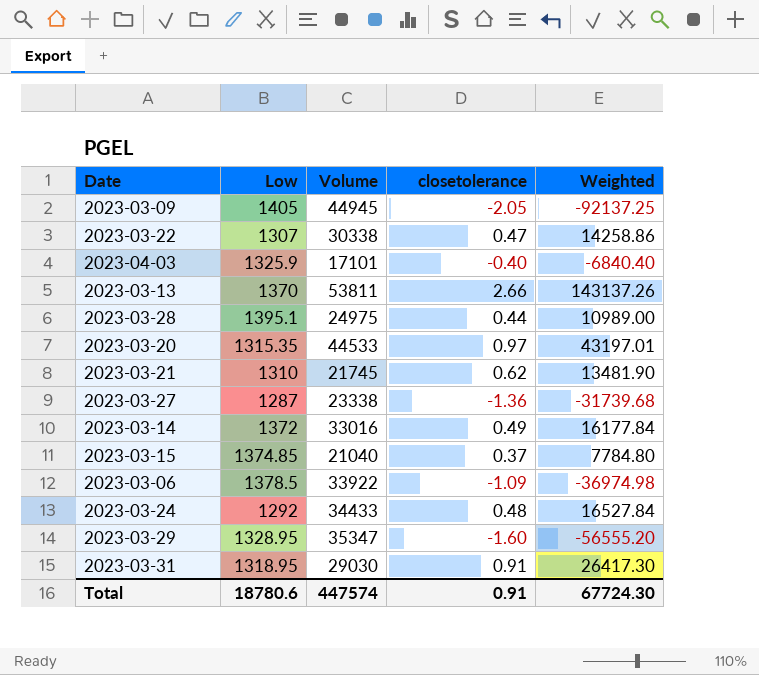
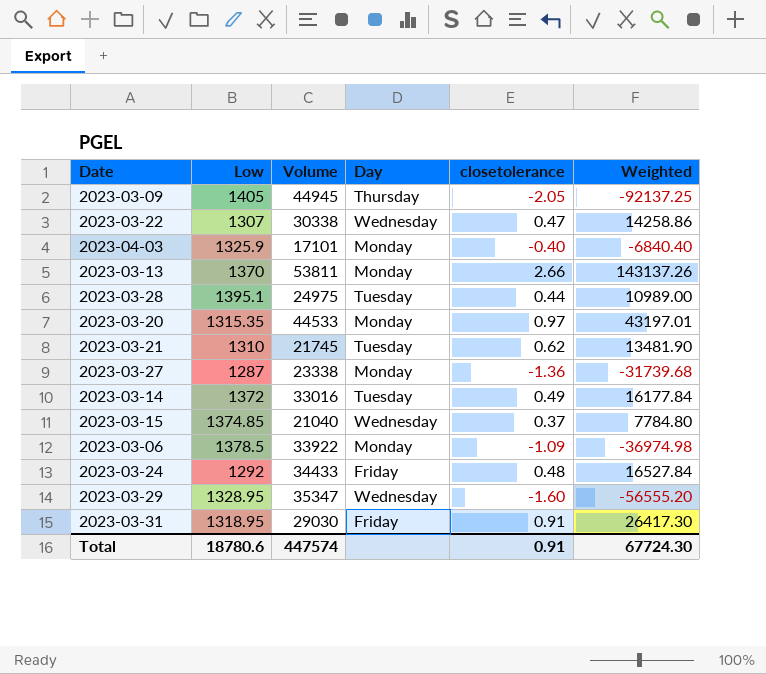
column Day | position: none -> 4

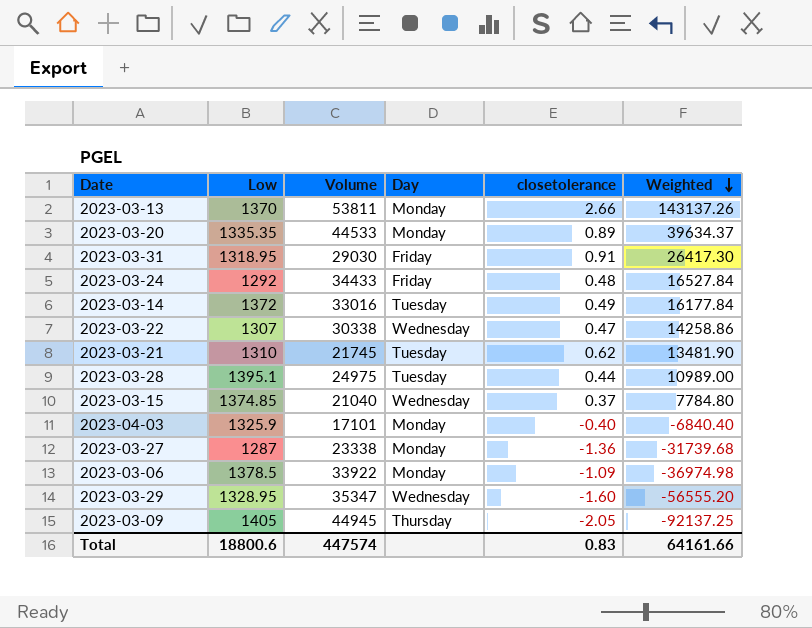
row order: none -> Weighted descending
2023-03-20 | Low: 1315.35 -> 1335.35
2023-03-20 | closetolerance: 0.97 -> 0.89
2023-03-20 | Weighted: 43197.01 -> 39634.37
Total | Low: 18780.6 -> 18800.6
Total | closetolerance: 0.91 -> 0.83
Total | Weighted: 67724.30 -> 64161.66

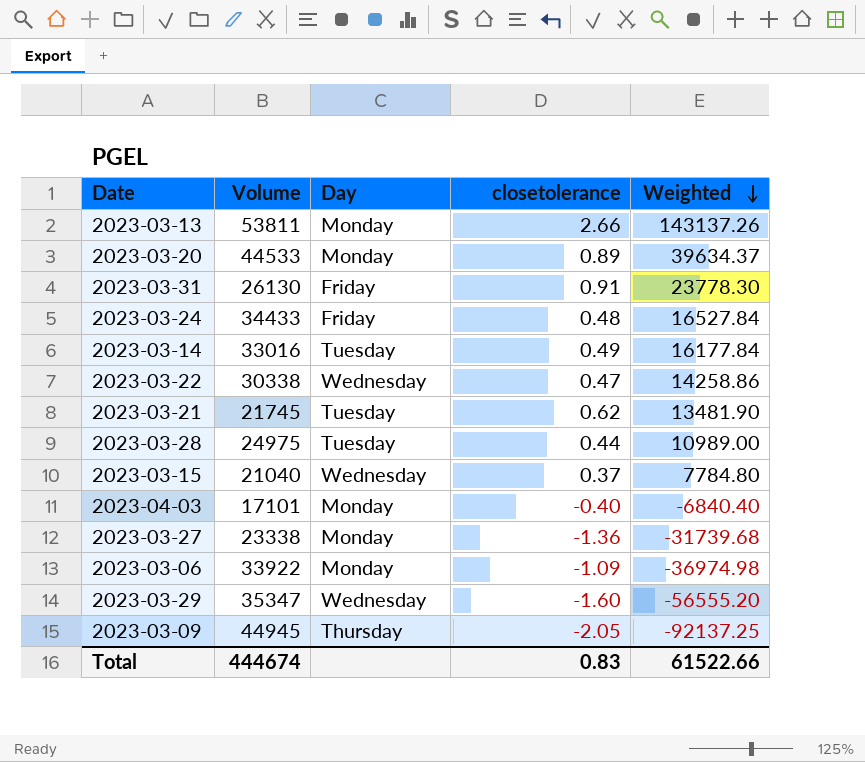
column Low | position: 2 -> none
2023-03-31 | Volume: 29030 -> 26130
2023-03-31 | Weighted: 26417.30 -> 23778.30
Total | Volume: 447574 -> 444674
Total | Weighted: 64161.66 -> 61522.66

